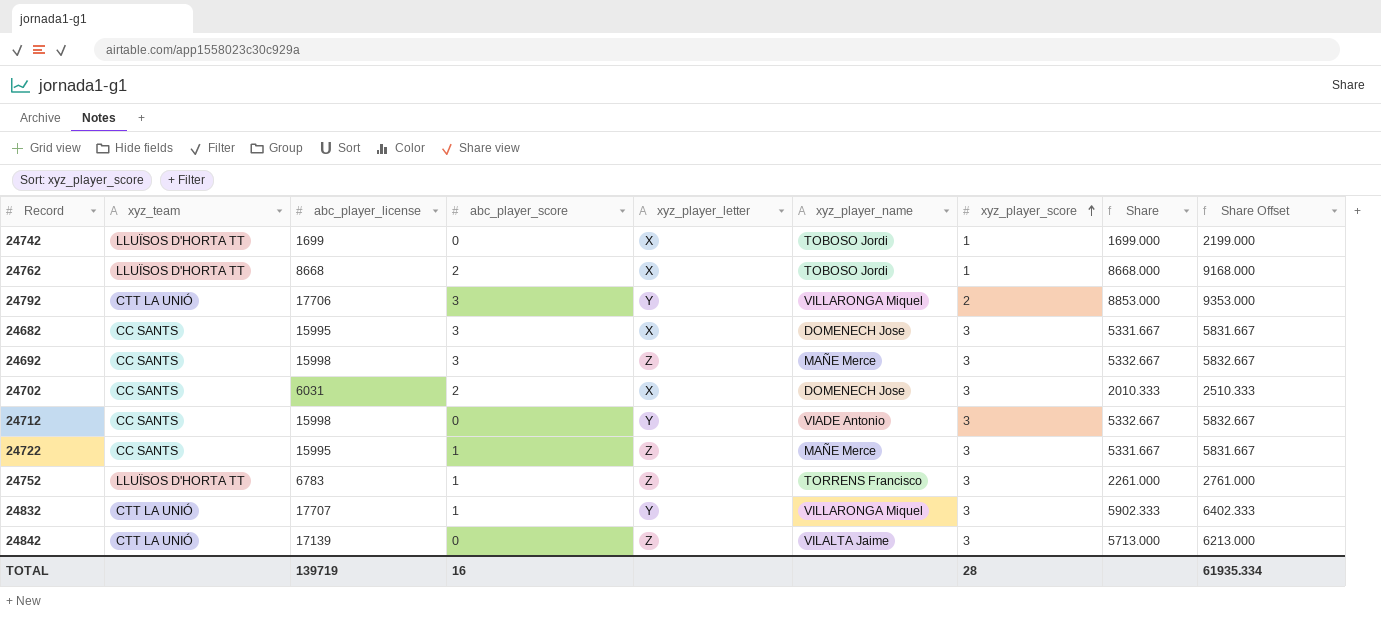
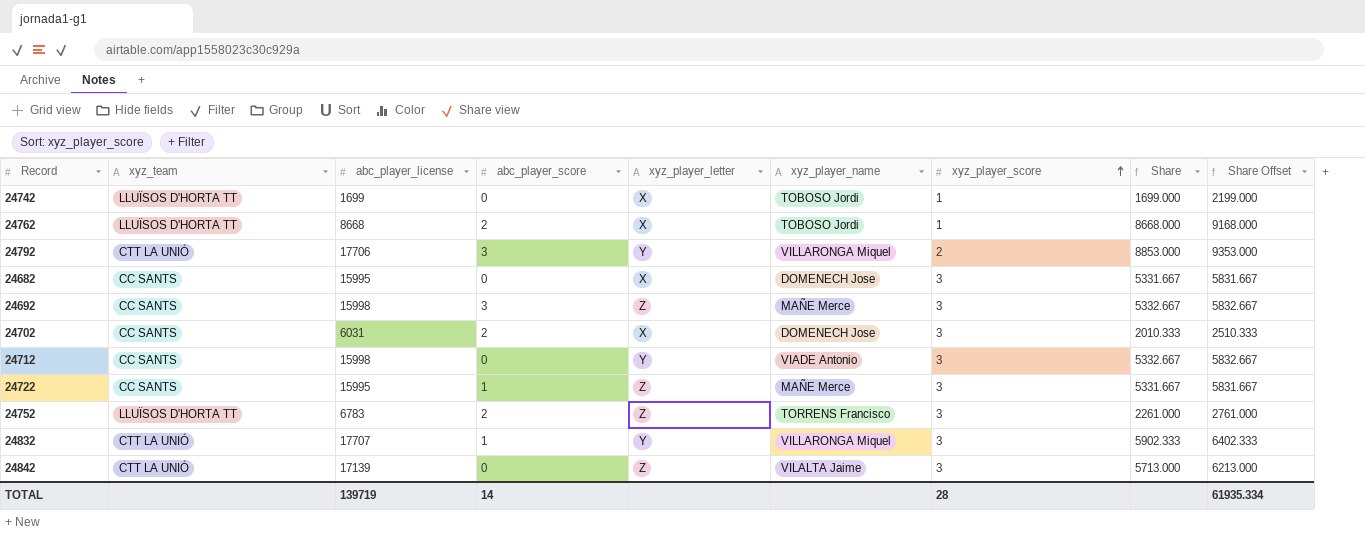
24682 | abc_player_score: 3 -> 0
24752 | abc_player_score: 1 -> 2
TOTAL | abc_player_score: 16 -> 14

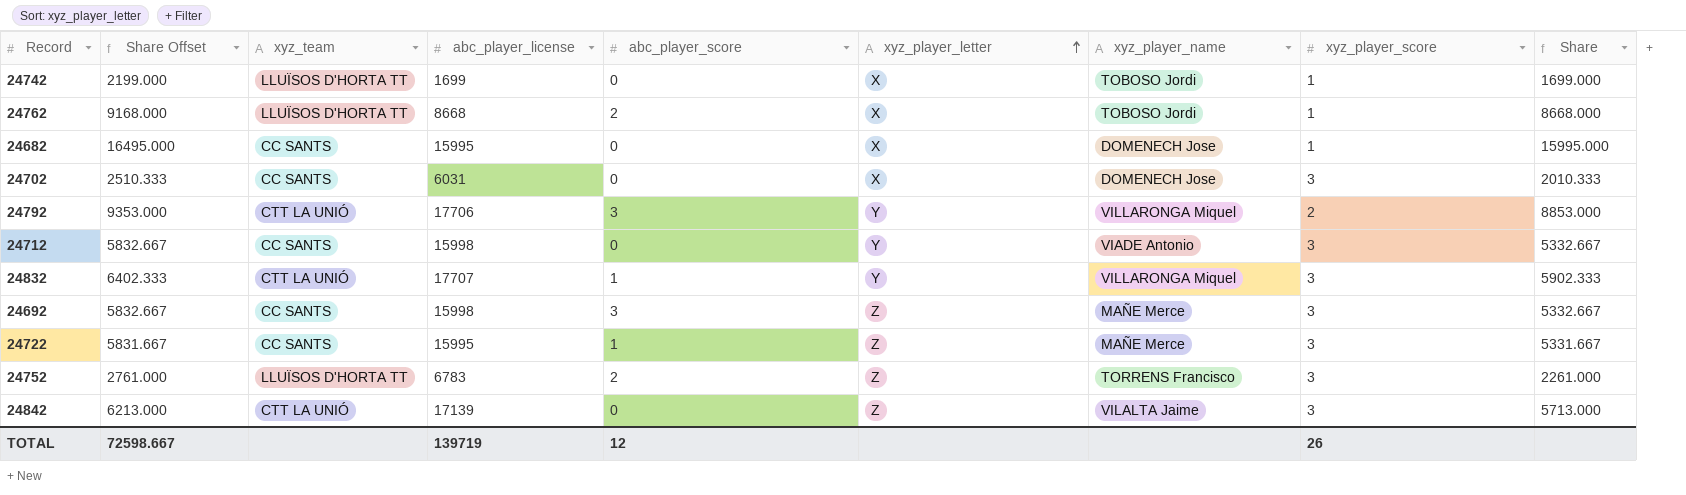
row order: xyz_player_score ascending -> xyz_player_letter ascending
column Share Offset | position: 9 -> 2
24682 | Share Offset: 5831.667 -> 16495.000
24682 | xyz_player_score: 3 -> 1
24682 | Share: 5331.667 -> 15995.000
24702 | abc_player_score: 2 -> 0
TOTAL | Share Offset: 61935.334 -> 72598.667
TOTAL | abc_player_score: 14 -> 12
TOTAL | xyz_player_score: 28 -> 26

